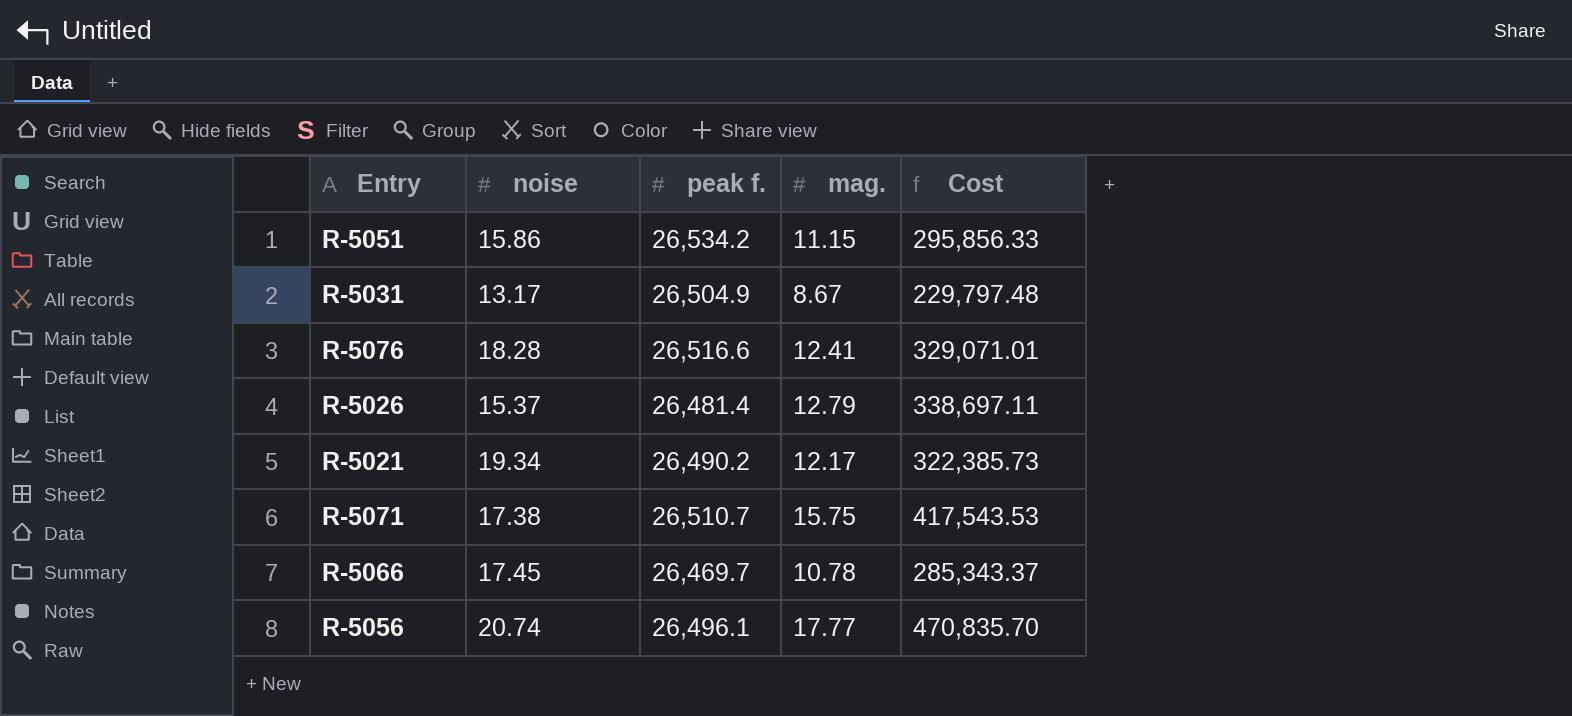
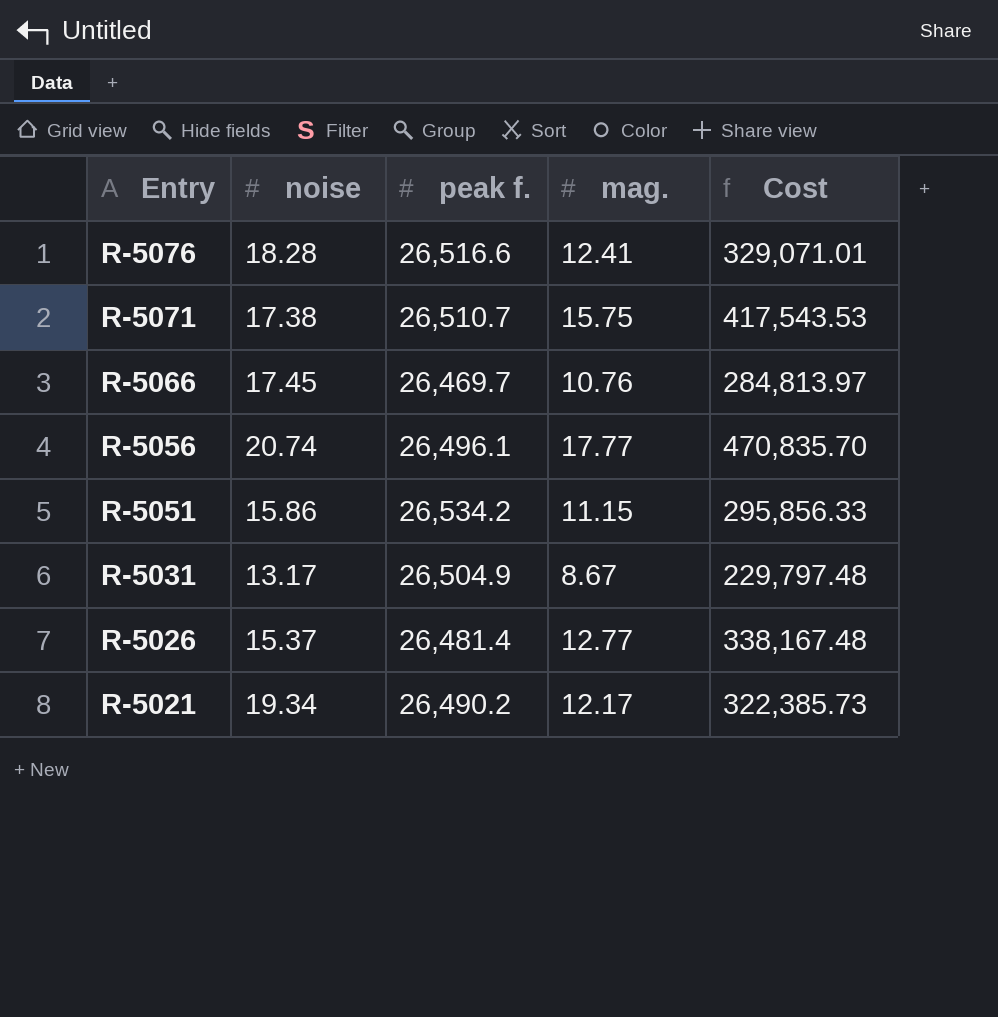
row order: none -> Entry descending
R-5066 | mag.: 10.78 -> 10.76
R-5066 | Cost: 285,343.37 -> 284,813.97
R-5026 | mag.: 12.79 -> 12.77
R-5026 | Cost: 338,697.11 -> 338,167.48

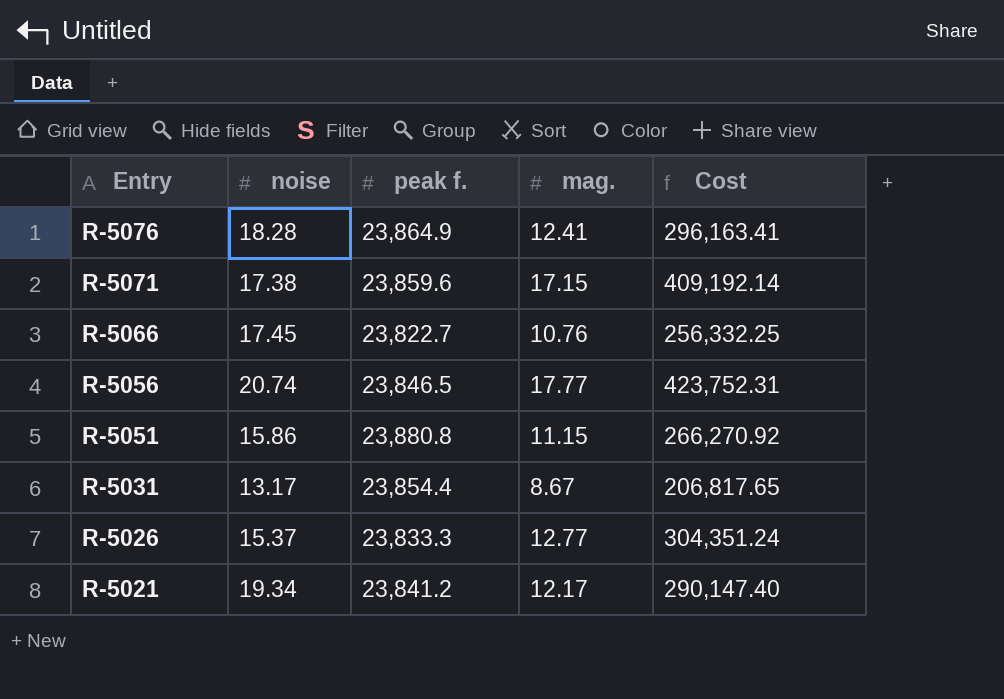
R-5076 | peak f.: 26,516.6 -> 23,864.9
R-5076 | Cost: 329,071.01 -> 296,163.41
R-5071 | peak f.: 26,510.7 -> 23,859.6
R-5071 | mag.: 15.75 -> 17.15
R-5071 | Cost: 417,543.53 -> 409,192.14
R-5066 | peak f.: 26,469.7 -> 23,822.7
R-5066 | Cost: 284,813.97 -> 256,332.25
R-5056 | peak f.: 26,496.1 -> 23,846.5
R-5056 | Cost: 470,835.70 -> 423,752.31
R-5051 | peak f.: 26,534.2 -> 23,880.8
R-5051 | Cost: 295,856.33 -> 266,270.92
R-5031 | peak f.: 26,504.9 -> 23,854.4
R-5031 | Cost: 229,797.48 -> 206,817.65
R-5026 | peak f.: 26,481.4 -> 23,833.3
R-5026 | Cost: 338,167.48 -> 304,351.24
R-5021 | peak f.: 26,490.2 -> 23,841.2
R-5021 | Cost: 322,385.73 -> 290,147.40

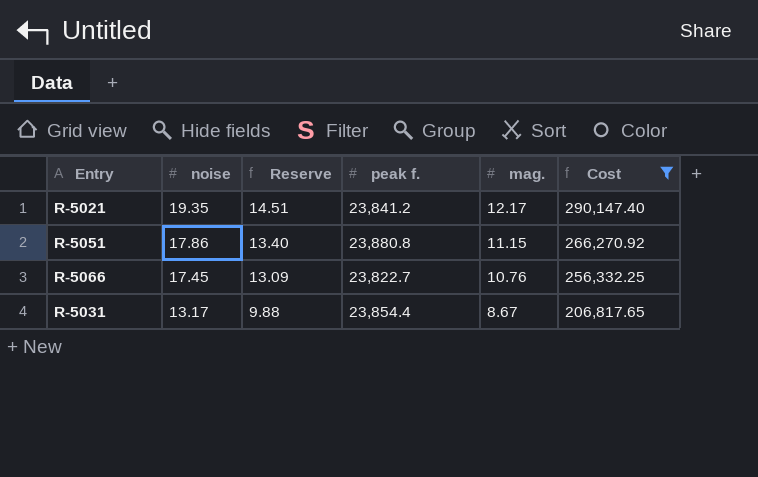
filter: none -> Cost <= 290,147.40
row order: Entry descending -> noise descending
column Reserve | formula: none -> [noise] * 0.75
R-5021 | noise: 19.34 -> 19.35
R-5051 | noise: 15.86 -> 17.86

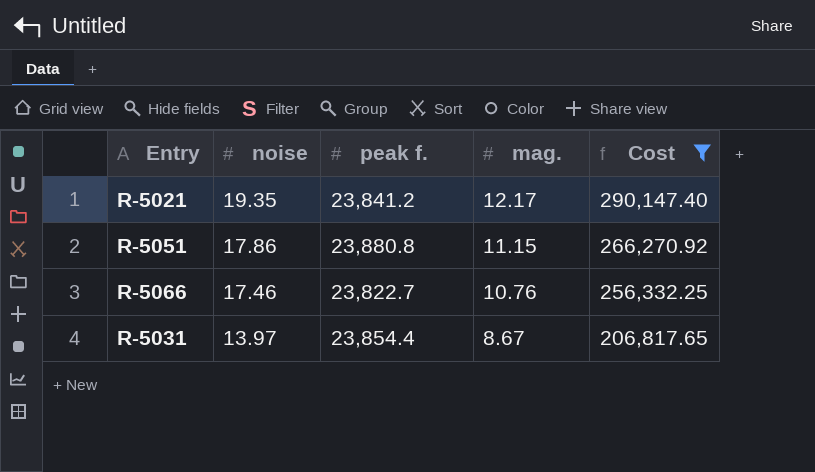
column Reserve | formula: [noise] * 0.75 -> none
R-5066 | noise: 17.45 -> 17.46
R-5031 | noise: 13.17 -> 13.97

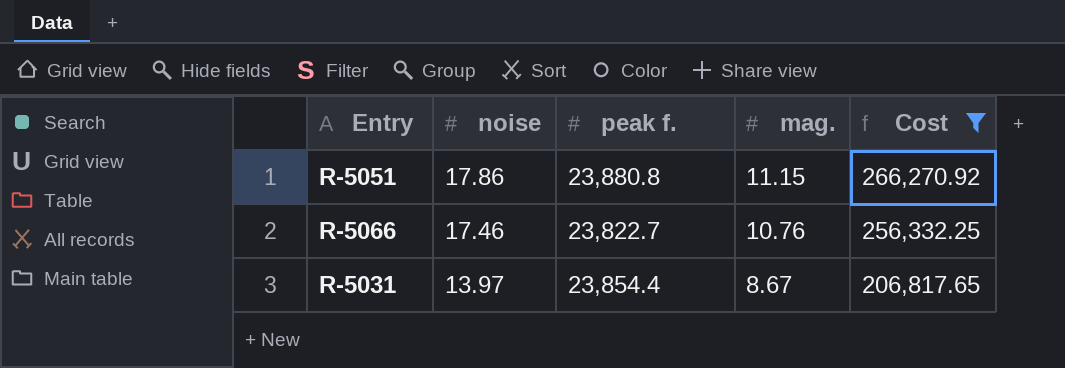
row R-5021: 19.35 | 23,841.2 | 12.17 | 290,147.40 -> none

